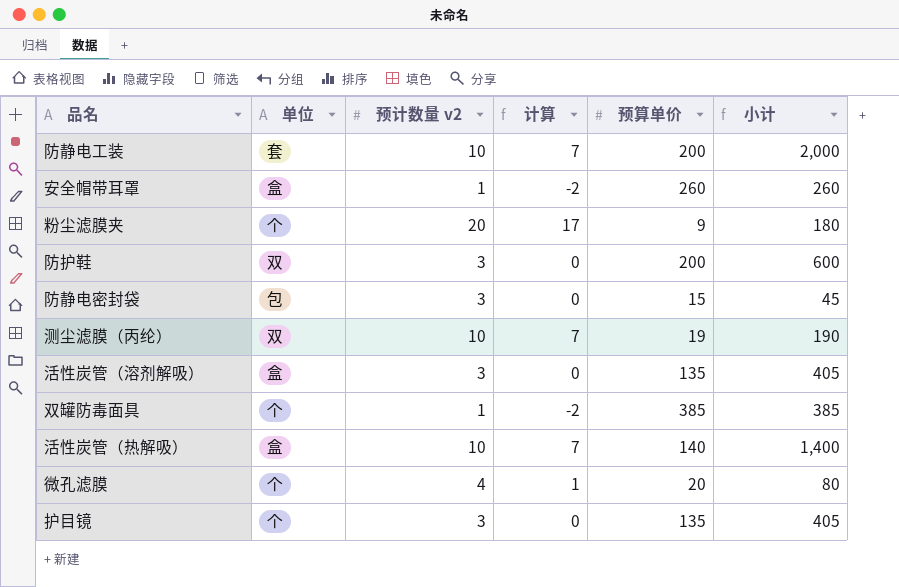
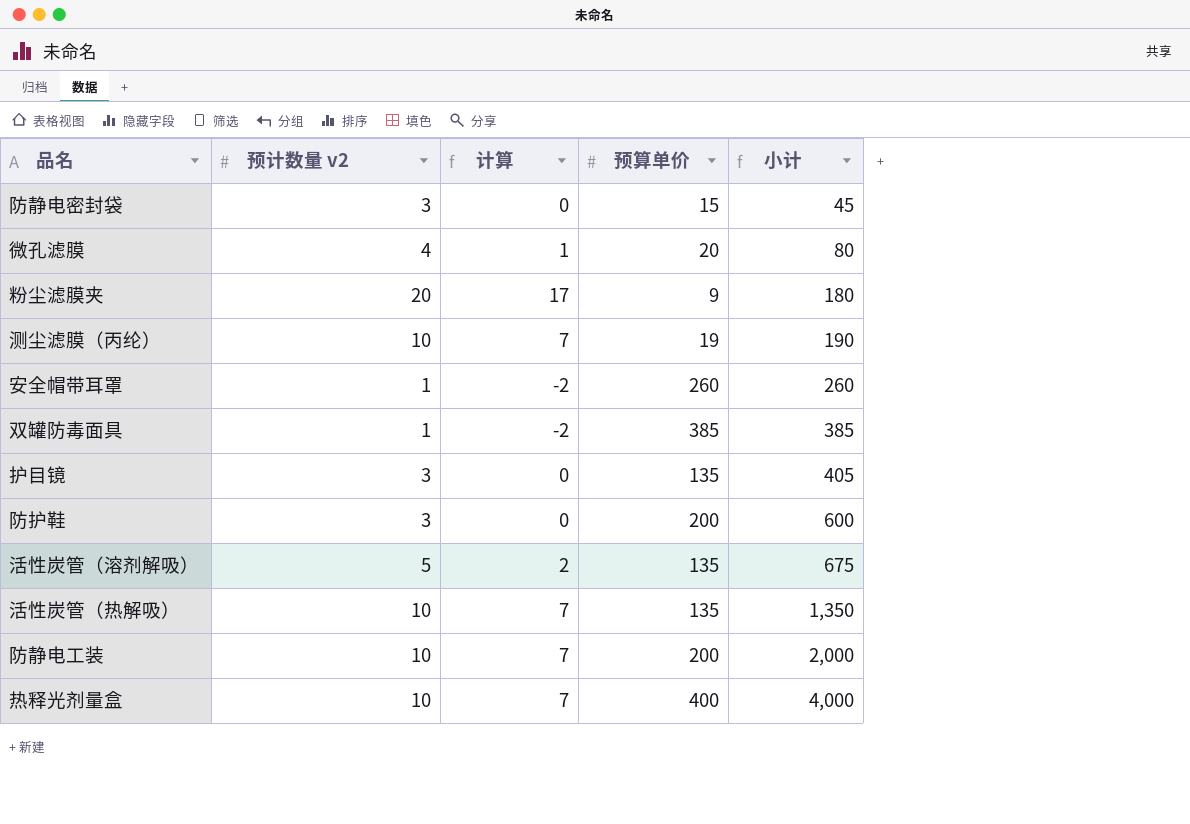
row order: none -> 小计 ascending
column 单位 | position: 2 -> none
活性炭管（溶剂解吸） | 预计数量 v2: 3 -> 5
活性炭管（溶剂解吸） | 计算: 0 -> 2
活性炭管（溶剂解吸） | 小计: 405 -> 675
活性炭管（热解吸） | 预算单价: 140 -> 135
活性炭管（热解吸） | 小计: 1,400 -> 1,350
row 热释光剂量盒: none -> 10 | 7 | 400 | 4,000

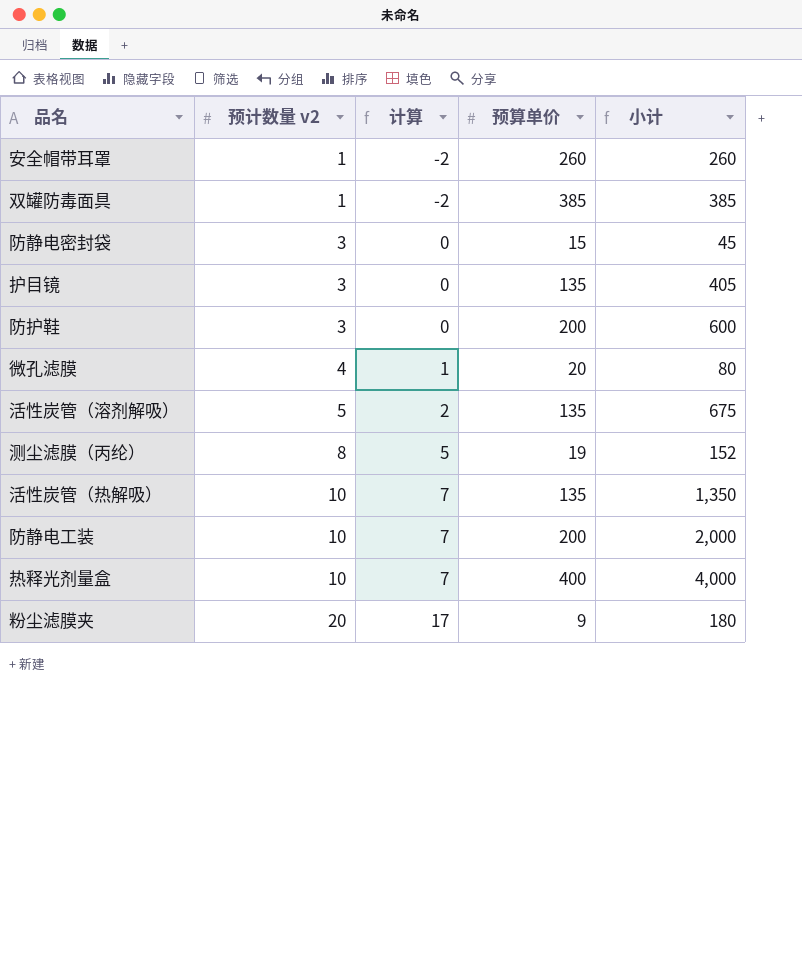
row order: 小计 ascending -> 预计数量 v2 ascending
测尘滤膜（丙纶） | 预计数量 v2: 10 -> 8
测尘滤膜（丙纶） | 计算: 7 -> 5
测尘滤膜（丙纶） | 小计: 190 -> 152

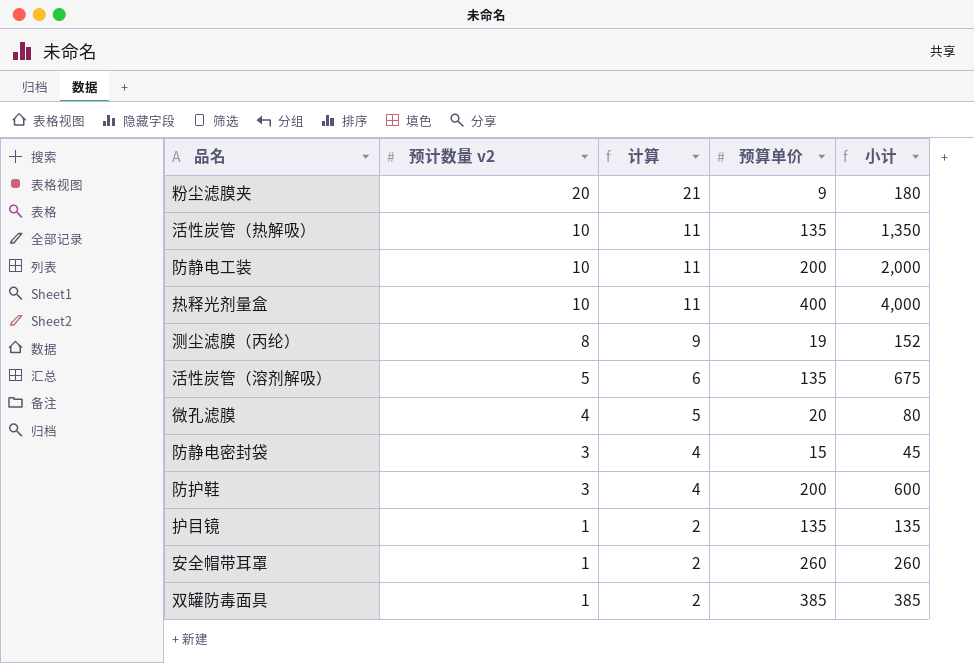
row order: 预计数量 v2 ascending -> 预计数量 v2 descending
column 计算 | formula: [预计数量 v2] - 3 -> [预计数量 v2] + 1
护目镜 | 预计数量 v2: 3 -> 1
护目镜 | 小计: 405 -> 135

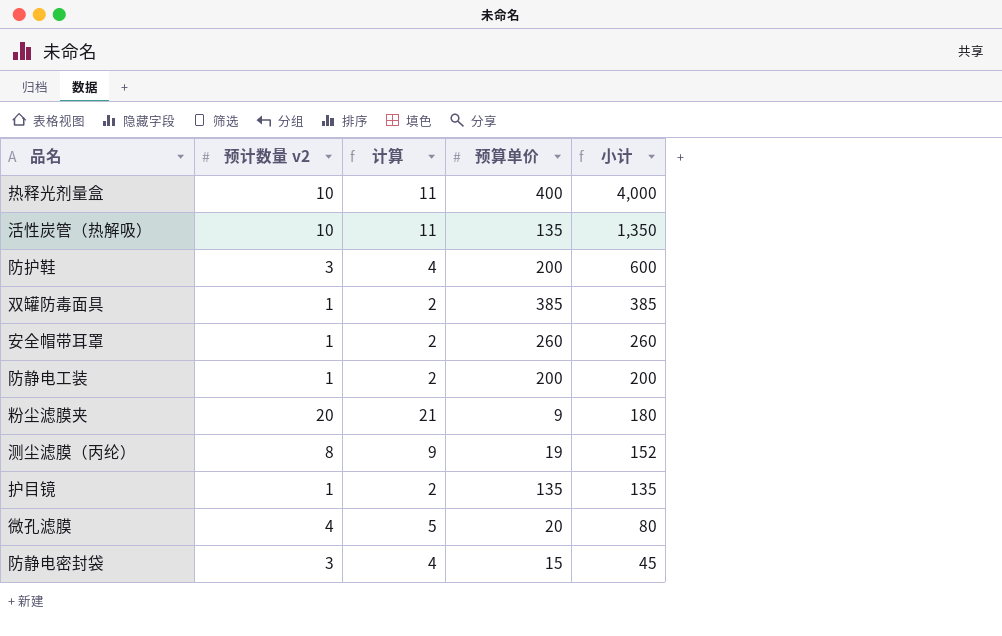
row order: 预计数量 v2 descending -> 小计 descending
row 活性炭管（溶剂解吸）: 5 | 6 | 135 | 675 -> none
防静电工装 | 预计数量 v2: 10 -> 1
防静电工装 | 计算: 11 -> 2
防静电工装 | 小计: 2,000 -> 200

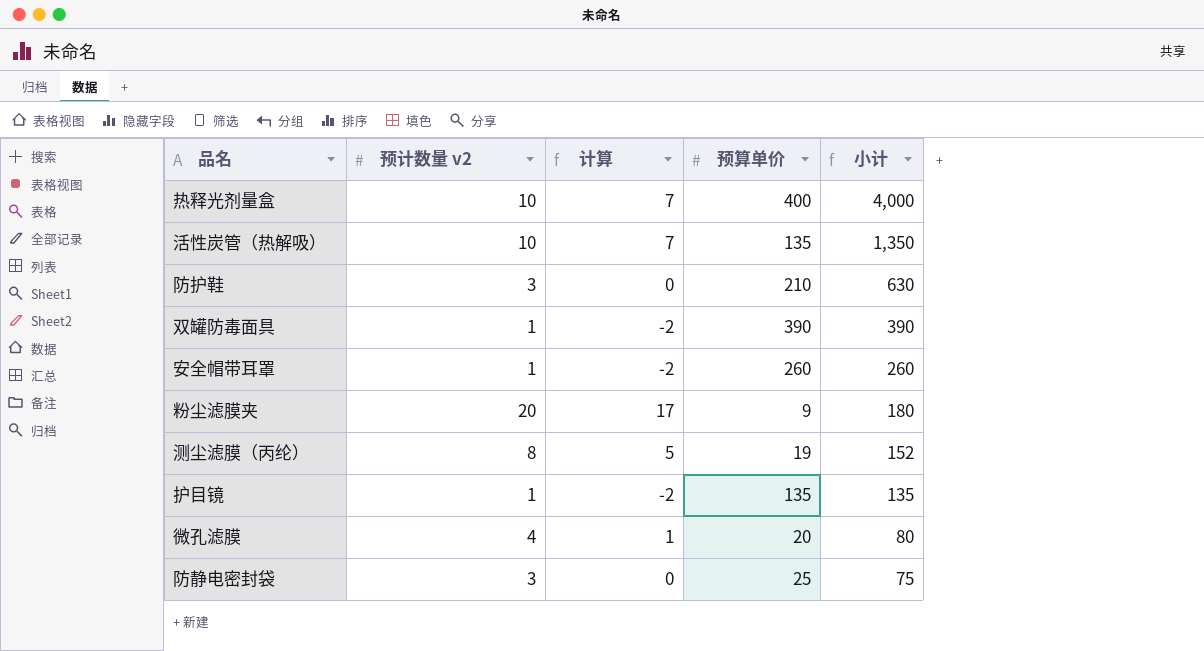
column 计算 | formula: [预计数量 v2] + 1 -> [预计数量 v2] - 3
row 防静电工装: 1 | 2 | 200 | 200 -> none
防护鞋 | 预算单价: 200 -> 210
防护鞋 | 小计: 600 -> 630
双罐防毒面具 | 预算单价: 385 -> 390
双罐防毒面具 | 小计: 385 -> 390
防静电密封袋 | 预算单价: 15 -> 25
防静电密封袋 | 小计: 45 -> 75

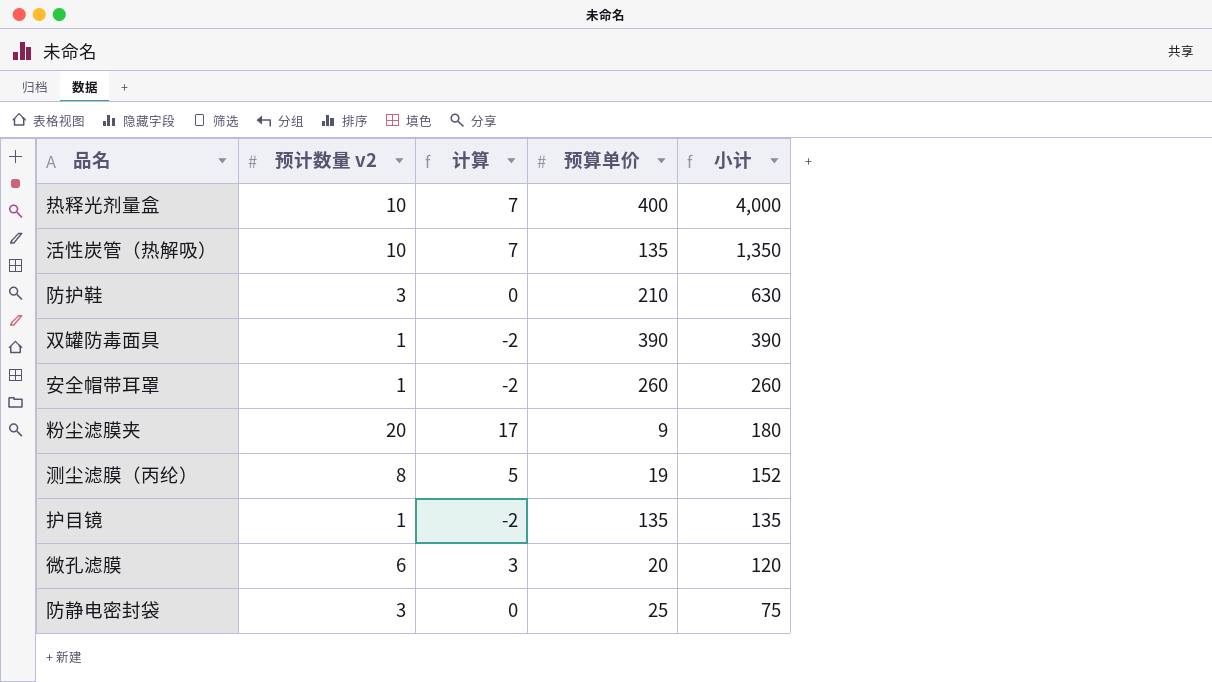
微孔滤膜 | 预计数量 v2: 4 -> 6
微孔滤膜 | 计算: 1 -> 3
微孔滤膜 | 小计: 80 -> 120

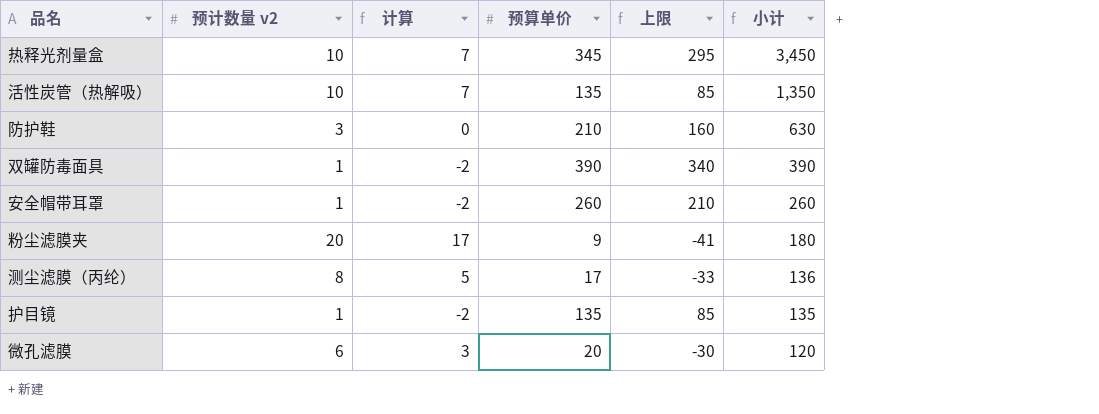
column 上限 | formula: none -> [预算单价] - 50
row 防静电密封袋: 3 | 0 | 25 | 75 -> none
热释光剂量盒 | 预算单价: 400 -> 345
热释光剂量盒 | 小计: 4,000 -> 3,450
测尘滤膜（丙纶） | 预算单价: 19 -> 17
测尘滤膜（丙纶） | 小计: 152 -> 136

